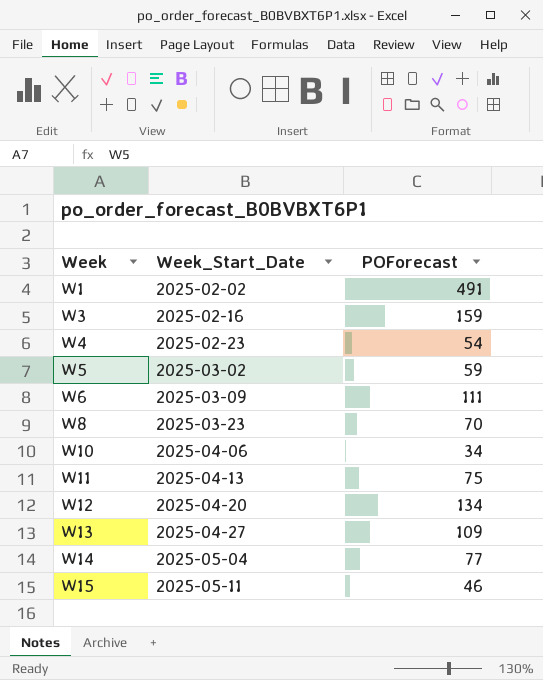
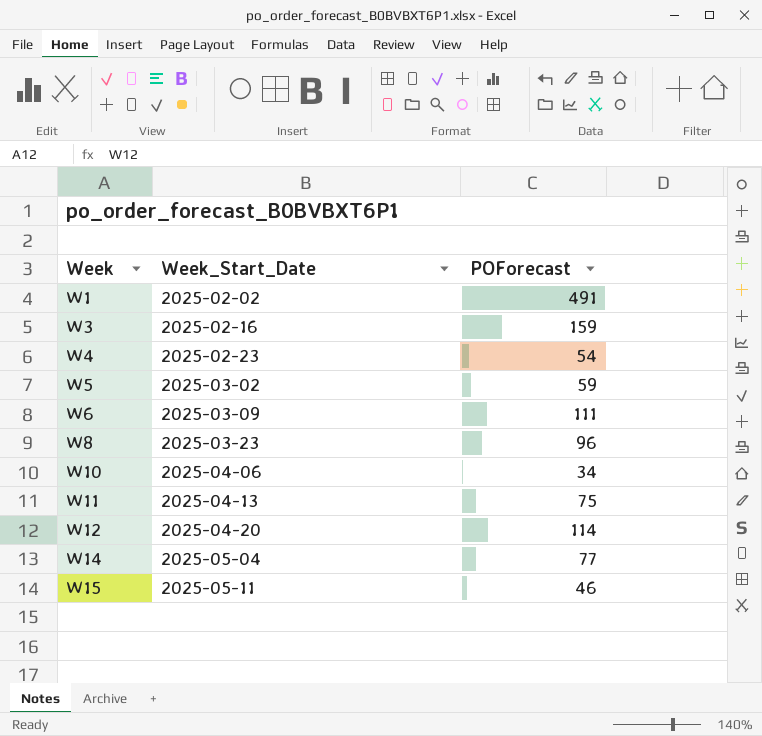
row W13: 2025-04-27 | 109 -> none
W8 | POForecast: 70 -> 96
W12 | POForecast: 134 -> 114

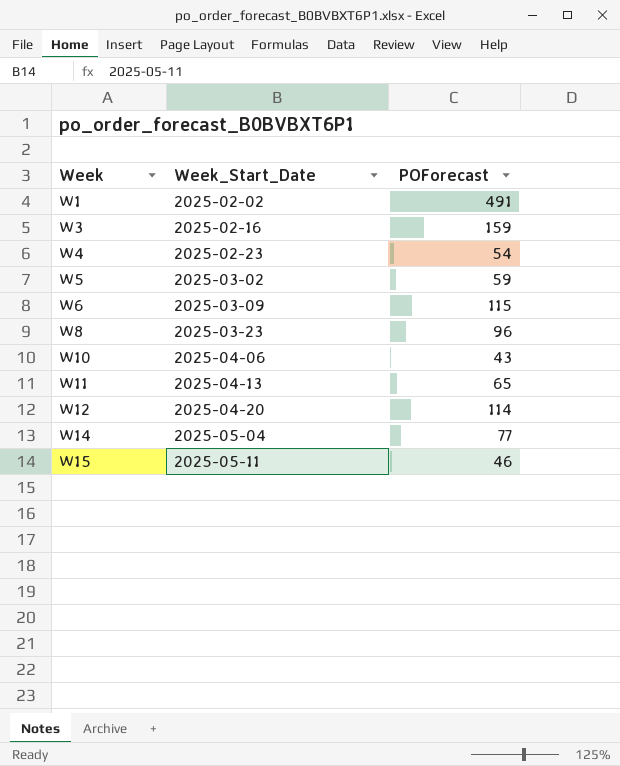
W6 | POForecast: 111 -> 115
W10 | POForecast: 34 -> 43
W11 | POForecast: 75 -> 65

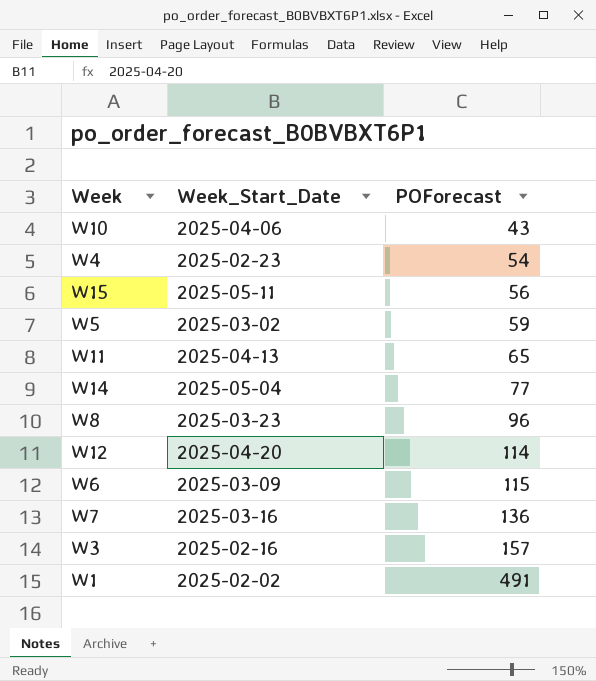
row order: Week ascending -> POForecast ascending
W15 | POForecast: 46 -> 56
row W7: none -> 2025-03-16 | 136
W3 | POForecast: 159 -> 157

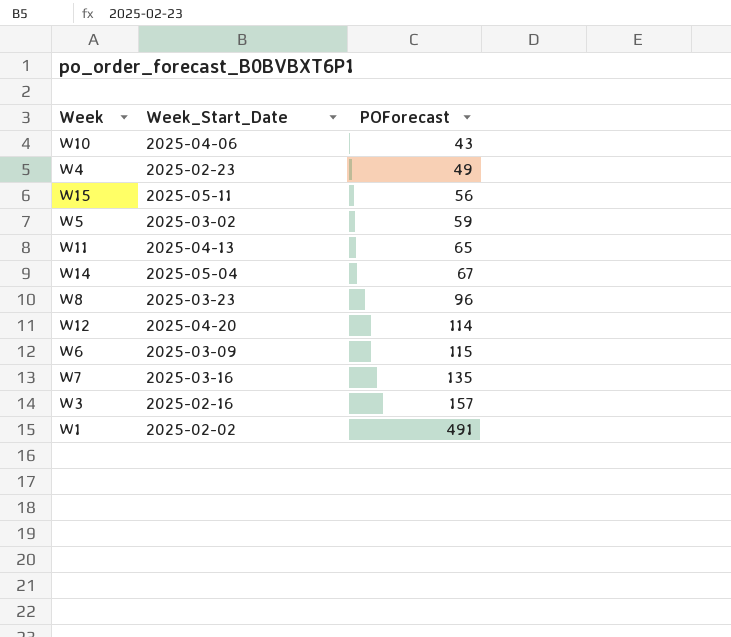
W4 | POForecast: 54 -> 49
W14 | POForecast: 77 -> 67
W7 | POForecast: 136 -> 135

